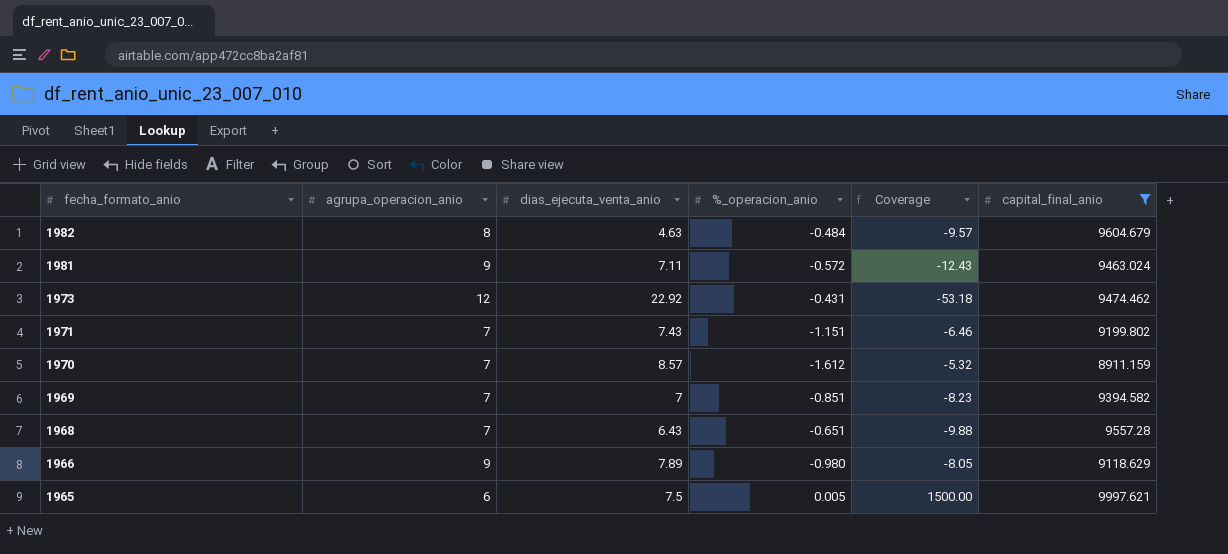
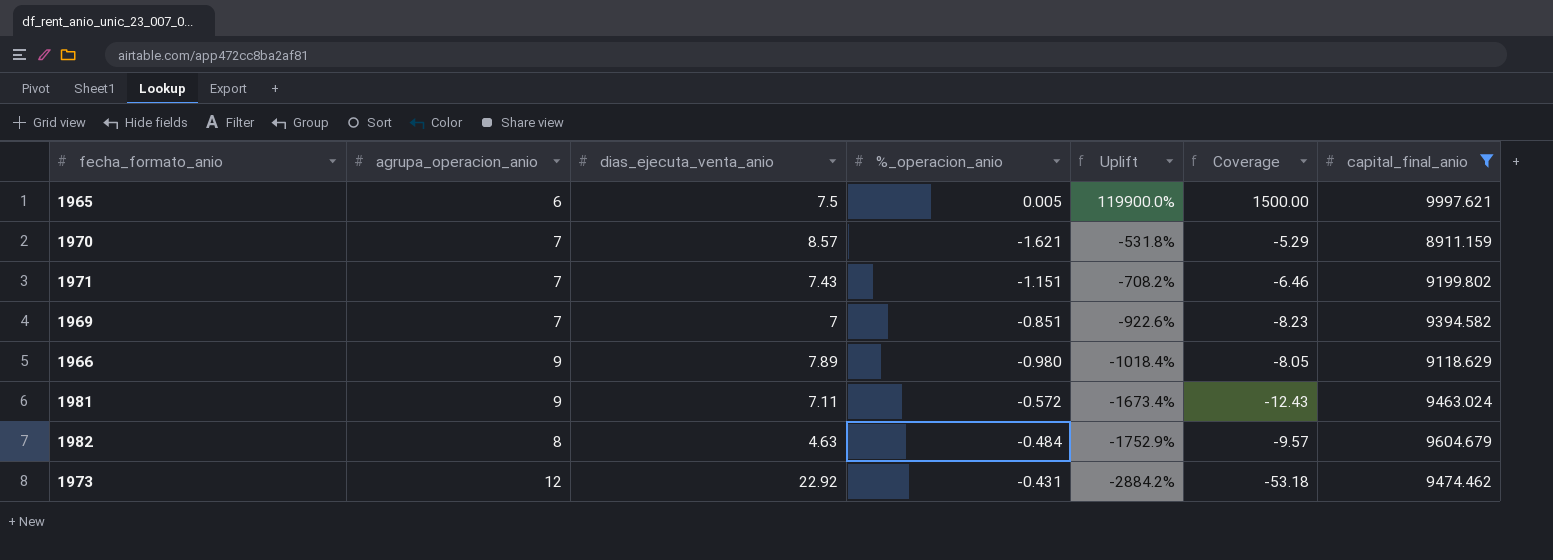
row order: fecha_formato_anio descending -> Uplift descending
column Uplift | formula: none -> ([agrupa_operacion_anio] - [%_operacion_anio]) / [%_operacion_anio]
row 1968: 7 | 6.43 | -0.651 | -9.88 | 9557.28 -> none
1970 | %_operacion_anio: -1.612 -> -1.621
1970 | Coverage: -5.32 -> -5.29

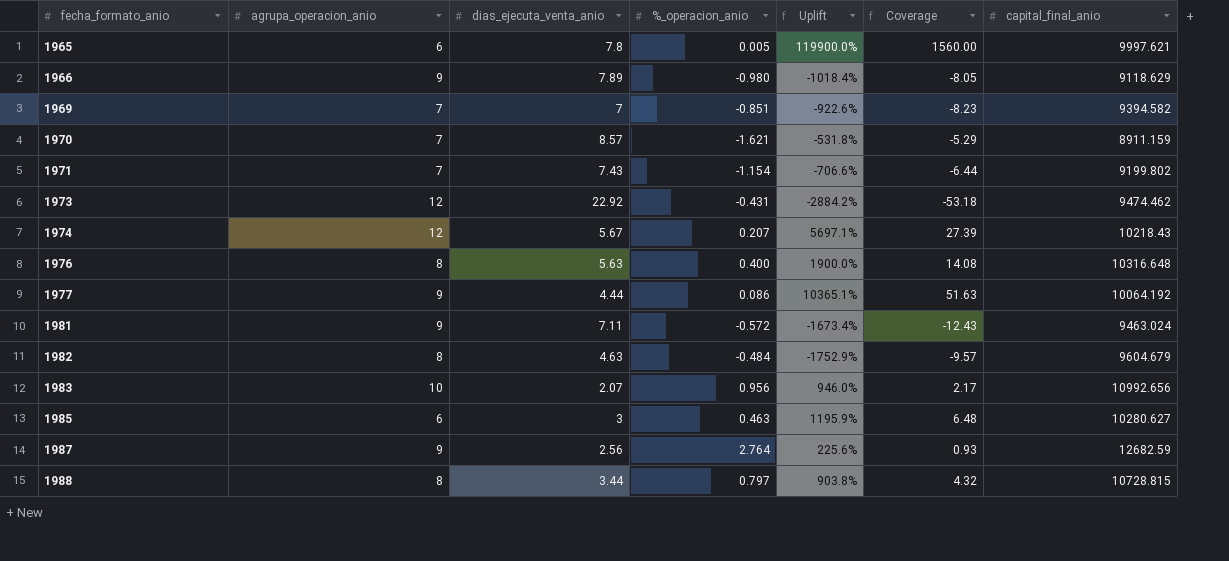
filter: capital_final_anio <= 9997.621 -> none
row order: Uplift descending -> fecha_formato_anio ascending
1965 | dias_ejecuta_venta_anio: 7.5 -> 7.8
1965 | Coverage: 1500.00 -> 1560.00
1971 | %_operacion_anio: -1.151 -> -1.154
1971 | Uplift: -708.2% -> -706.6%
1971 | Coverage: -6.46 -> -6.44

